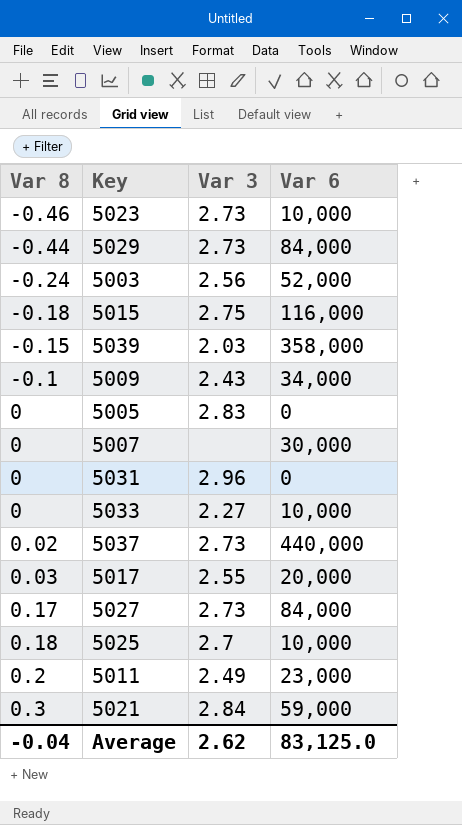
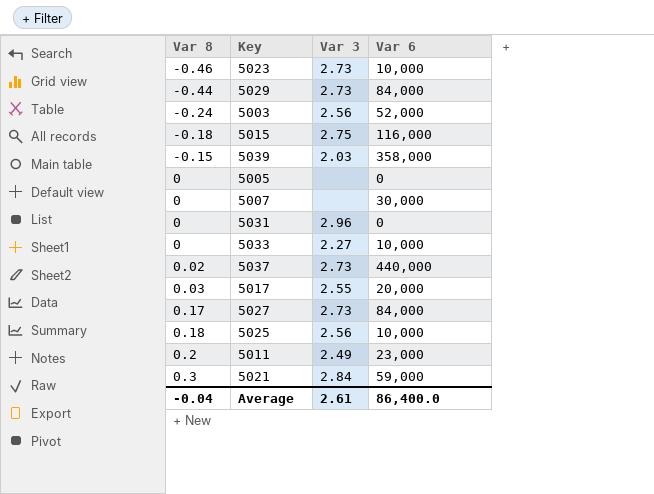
row 5009: -0.1 | 2.43 | 34,000 -> none
5005 | Var 3: 2.83 -> none
5025 | Var 3: 2.7 -> 2.56
Average | Var 3: 2.62 -> 2.61
Average | Var 6: 83,125.0 -> 86,400.0

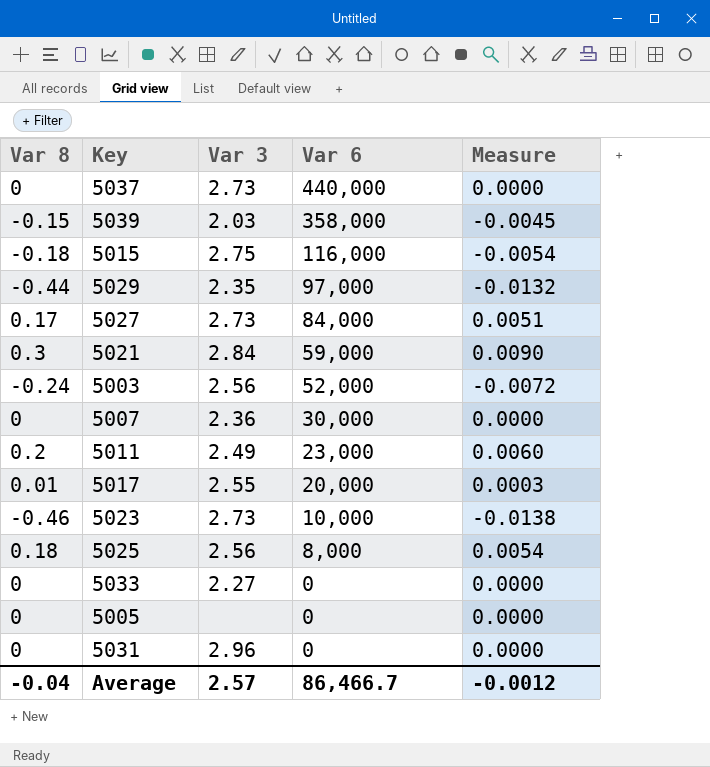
row order: Var 8 ascending -> Var 6 descending
column Measure | formula: none -> [Var 8] * 0.03
5037 | Var 8: 0.02 -> 0
5029 | Var 3: 2.73 -> 2.35
5029 | Var 6: 84,000 -> 97,000
5007 | Var 3: none -> 2.36
5017 | Var 8: 0.03 -> 0.01
5025 | Var 6: 10,000 -> 8,000
5033 | Var 6: 10,000 -> 0
Average | Var 3: 2.61 -> 2.57
Average | Var 6: 86,400.0 -> 86,466.7

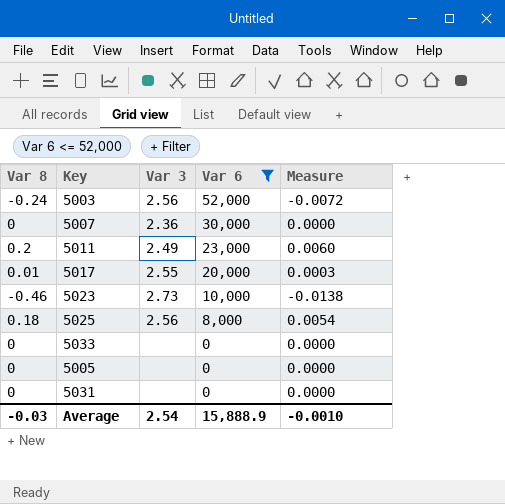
filter: none -> Var 6 <= 52,000
5033 | Var 3: 2.27 -> none
5031 | Var 3: 2.96 -> none
Average | Var 8: -0.04 -> -0.03
Average | Var 3: 2.57 -> 2.54
Average | Var 6: 86,466.7 -> 15,888.9
Average | Measure: -0.0012 -> -0.0010

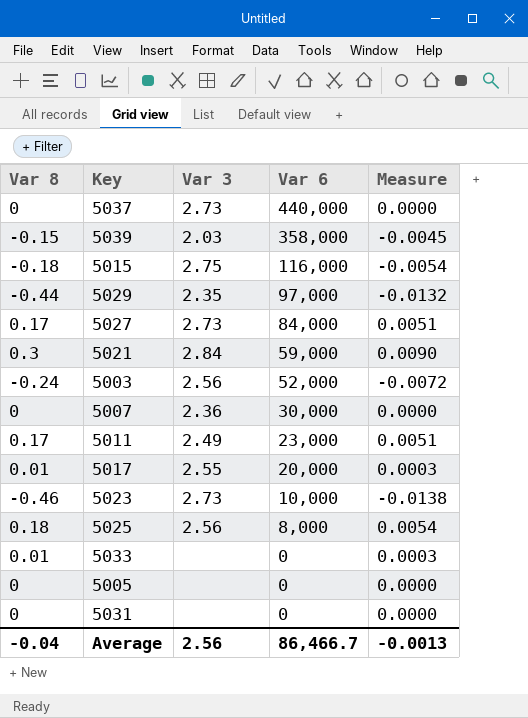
filter: Var 6 <= 52,000 -> none
5011 | Var 8: 0.2 -> 0.17
5011 | Measure: 0.0060 -> 0.0051
5033 | Var 8: 0 -> 0.01
5033 | Measure: 0.0000 -> 0.0003
Average | Var 8: -0.03 -> -0.04
Average | Var 3: 2.54 -> 2.56
Average | Var 6: 15,888.9 -> 86,466.7
Average | Measure: -0.0010 -> -0.0013

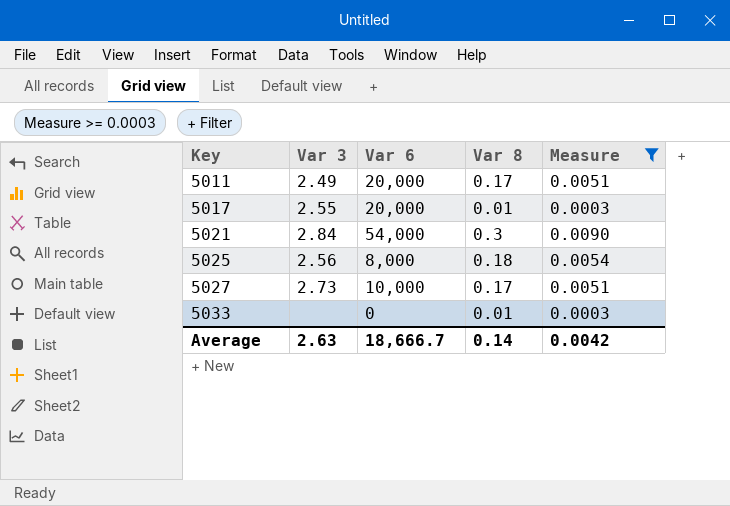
filter: none -> Measure >= 0.0003
row order: Var 6 descending -> Key ascending
column Var 8 | position: 1 -> 4
5011 | Var 6: 23,000 -> 20,000
5021 | Var 6: 59,000 -> 54,000
5027 | Var 6: 84,000 -> 10,000
Average | Var 3: 2.56 -> 2.63
Average | Var 6: 86,466.7 -> 18,666.7
Average | Var 8: -0.04 -> 0.14
Average | Measure: -0.0013 -> 0.0042

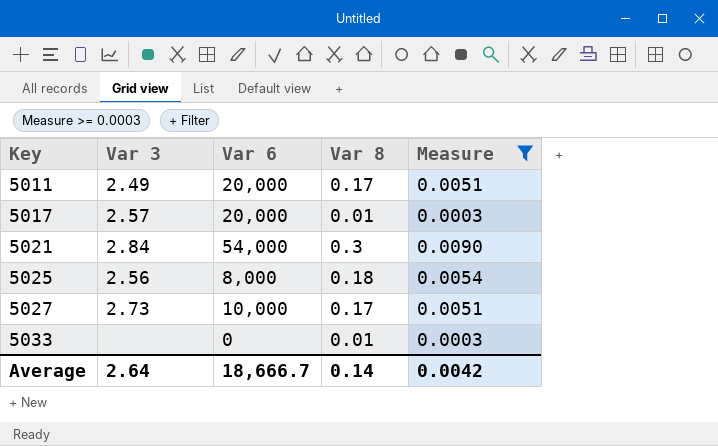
5017 | Var 3: 2.55 -> 2.57
Average | Var 3: 2.63 -> 2.64

